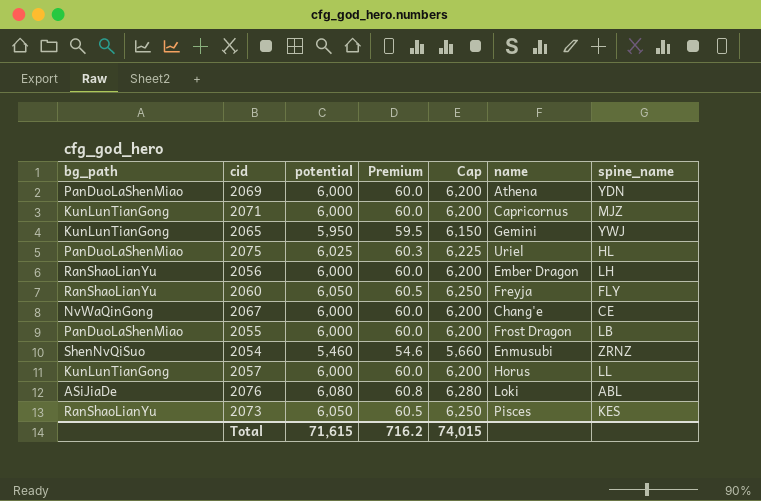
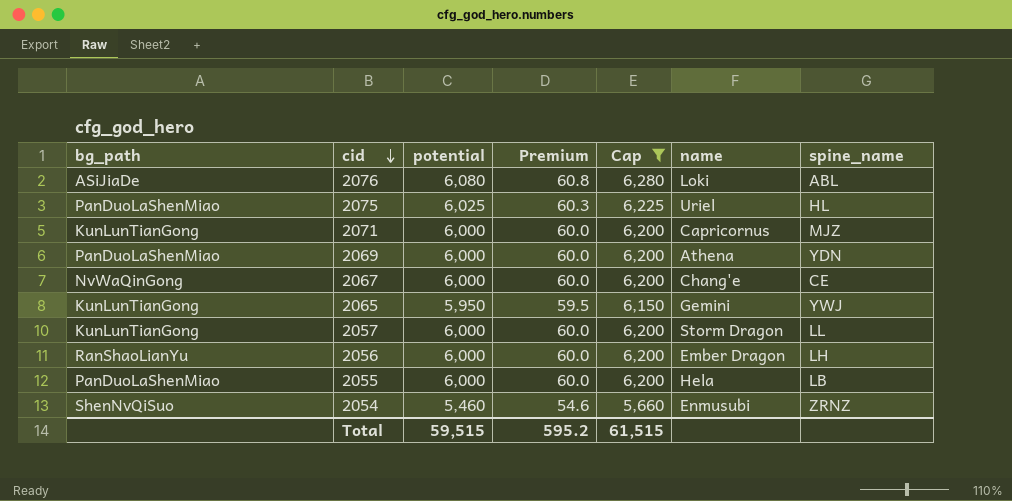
filter: none -> Cap != 6,250
row order: none -> cid descending
2057 | name: Horus -> Storm Dragon
2055 | name: Frost Dragon -> Hela
Total | potential: 71,615 -> 59,515
Total | Premium: 716.2 -> 595.2
Total | Cap: 74,015 -> 61,515

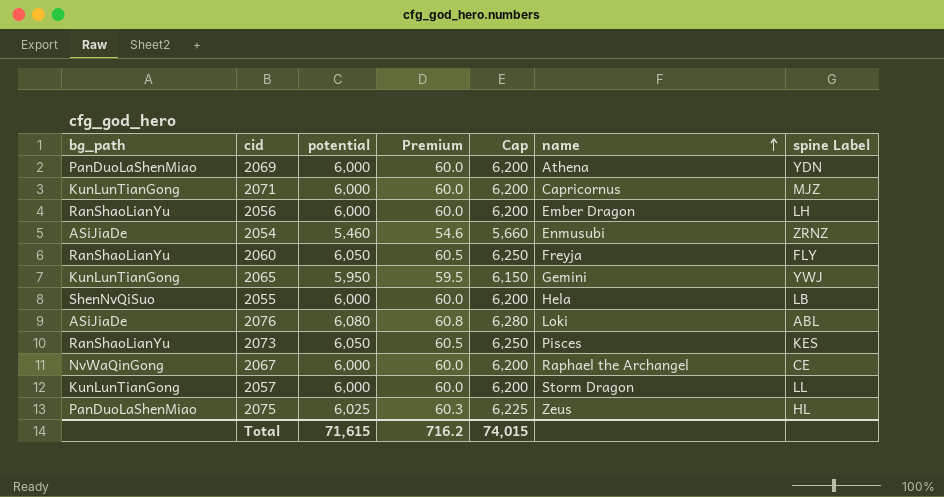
filter: Cap != 6,250 -> none
row order: cid descending -> name ascending
column name: spine_name -> spine Label
2054 | bg_path: ShenNvQiSuo -> ASiJiaDe
2055 | bg_path: PanDuoLaShenMiao -> ShenNvQiSuo
2067 | name: Chang'e -> Raphael the Archangel
2075 | name: Uriel -> Zeus
Total | potential: 59,515 -> 71,615
Total | Premium: 595.2 -> 716.2
Total | Cap: 61,515 -> 74,015

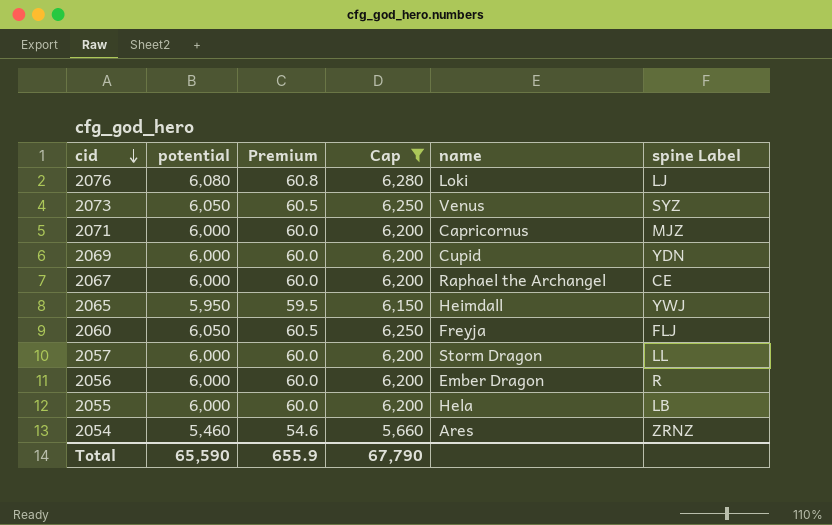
filter: none -> Cap != 6,225
row order: name ascending -> cid descending
column bg_path | position: 1 -> none
2076 | spine Label: ABL -> LJ
2073 | name: Pisces -> Venus
2073 | spine Label: KES -> SYZ
2069 | name: Athena -> Cupid
2065 | name: Gemini -> Heimdall
2060 | spine Label: FLY -> FLJ
2056 | spine Label: LH -> R
2054 | name: Enmusubi -> Ares
Total | potential: 71,615 -> 65,590
Total | Premium: 716.2 -> 655.9
Total | Cap: 74,015 -> 67,790

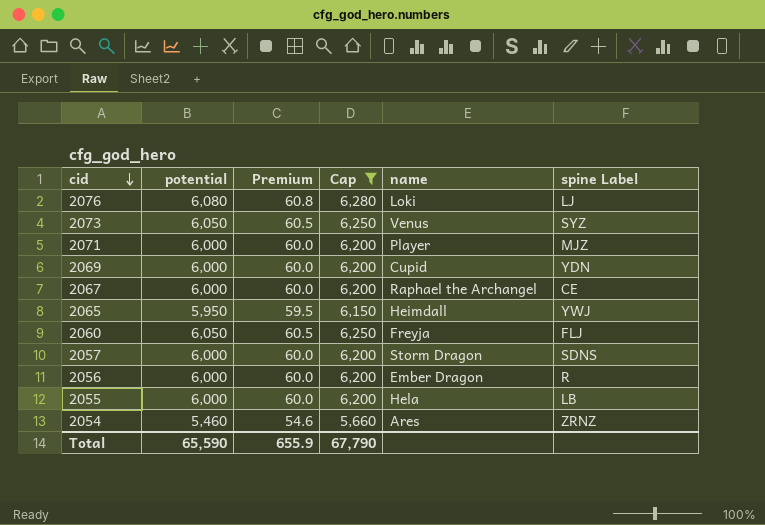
2071 | name: Capricornus -> Player
2057 | spine Label: LL -> SDNS

